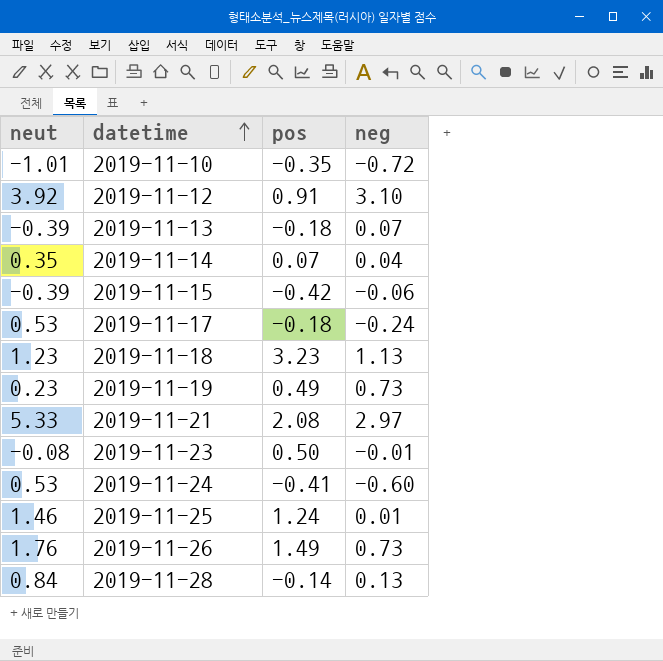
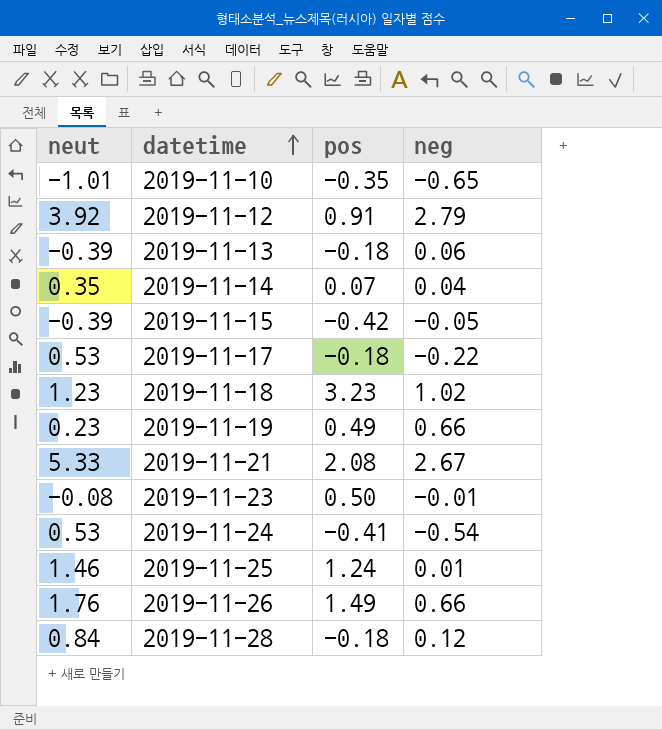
2019-11-10 | neg: -0.72 -> -0.65
2019-11-12 | neg: 3.10 -> 2.79
2019-11-13 | neg: 0.07 -> 0.06
2019-11-15 | neg: -0.06 -> -0.05
2019-11-17 | neg: -0.24 -> -0.22
2019-11-18 | neg: 1.13 -> 1.02
2019-11-19 | neg: 0.73 -> 0.66
2019-11-21 | neg: 2.97 -> 2.67
2019-11-24 | neg: -0.60 -> -0.54
2019-11-26 | neg: 0.73 -> 0.66
2019-11-28 | pos: -0.14 -> -0.18
2019-11-28 | neg: 0.13 -> 0.12

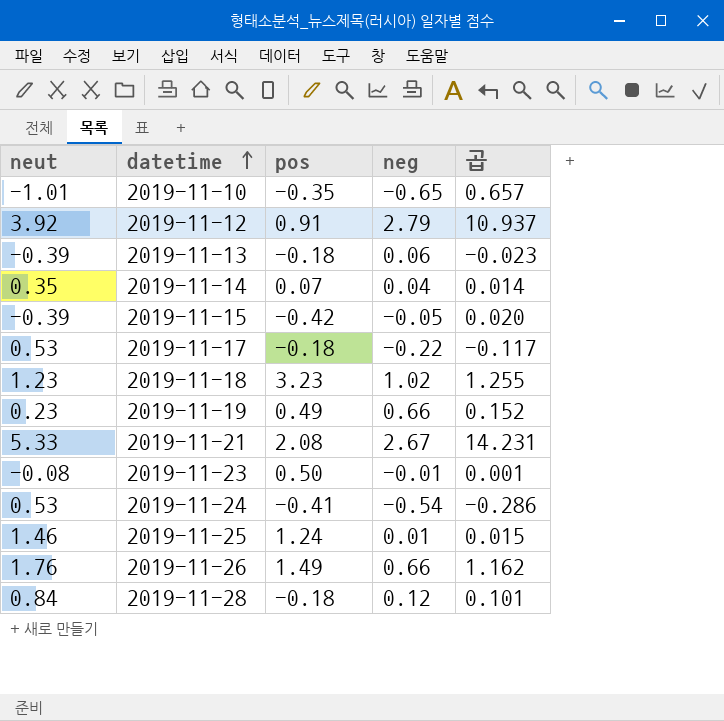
column 곱 | formula: none -> [neut] * [neg]

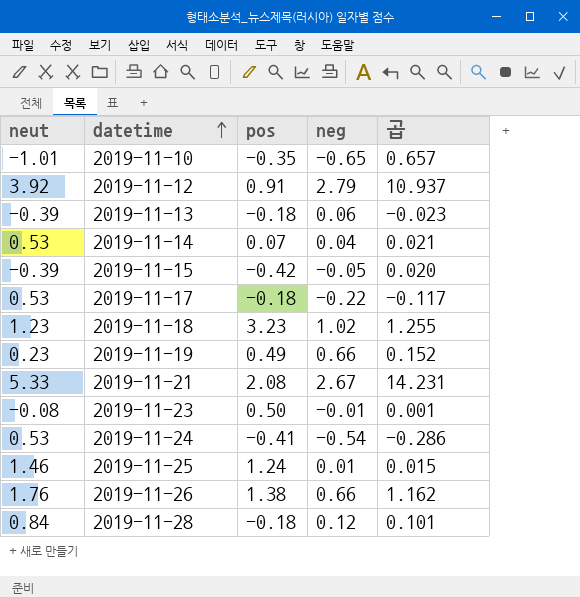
2019-11-14 | neut: 0.35 -> 0.53
2019-11-14 | 곱: 0.014 -> 0.021
2019-11-26 | pos: 1.49 -> 1.38

